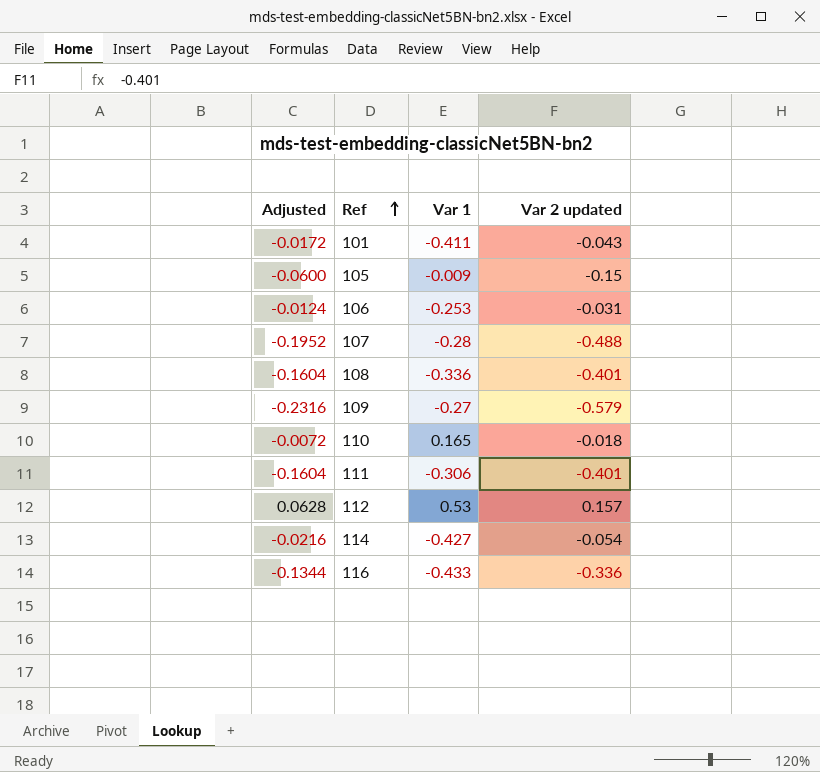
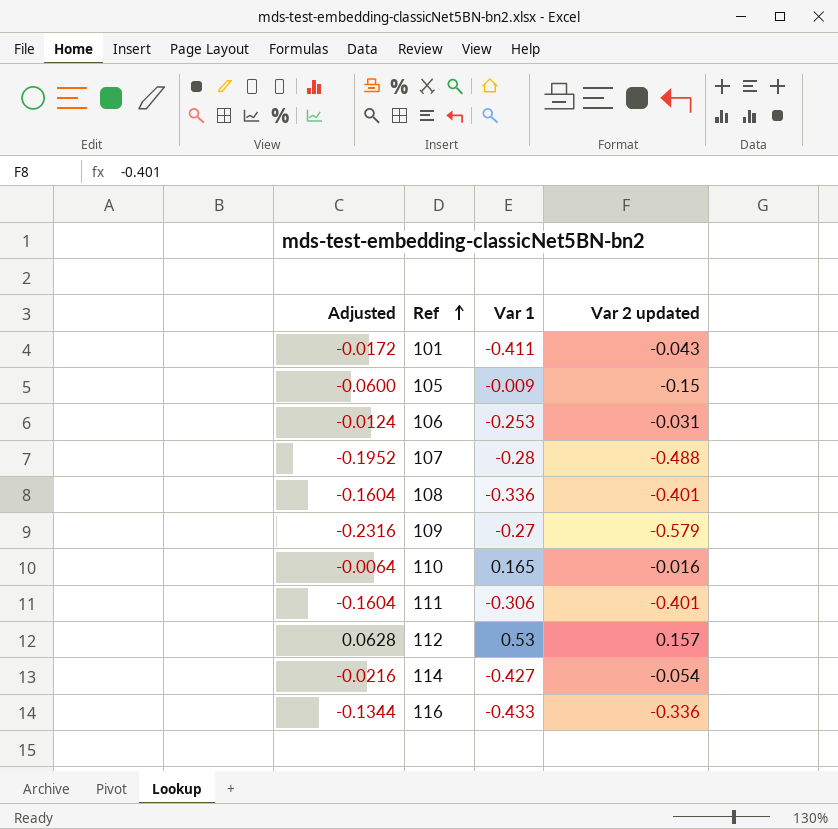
110 | Adjusted: -0.0072 -> -0.0064
110 | Var 2 updated: -0.018 -> -0.016

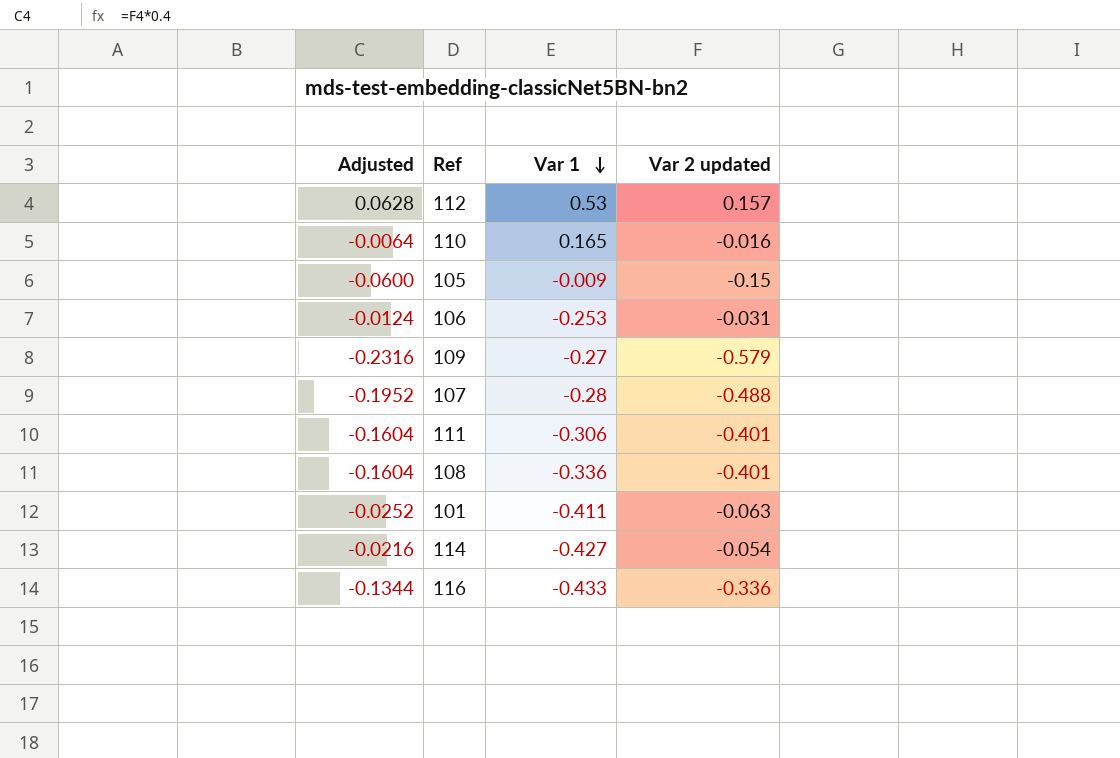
row order: Ref ascending -> Var 1 descending
101 | Adjusted: -0.0172 -> -0.0252
101 | Var 2 updated: -0.043 -> -0.063

